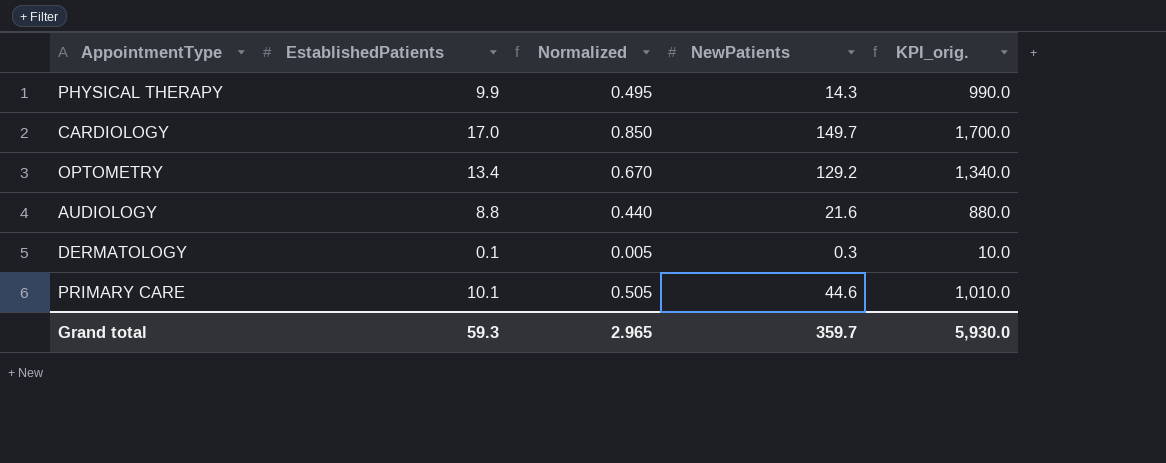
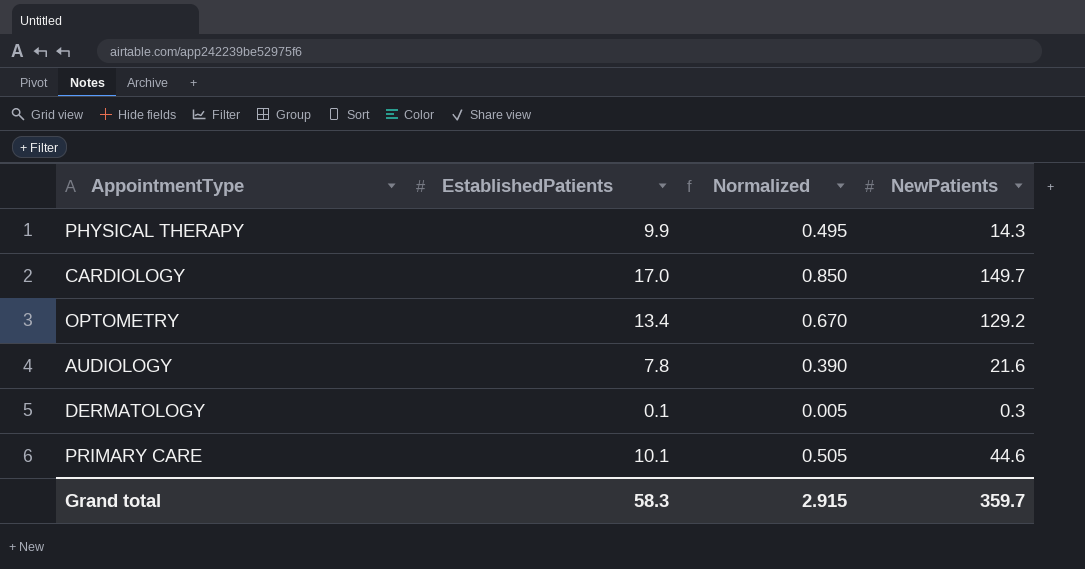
column KPI_orig. | formula: [EstablishedPatients] * 100 -> none
AUDIOLOGY | EstablishedPatients: 8.8 -> 7.8
AUDIOLOGY | Normalized: 0.440 -> 0.390
Grand total | EstablishedPatients: 59.3 -> 58.3
Grand total | Normalized: 2.965 -> 2.915

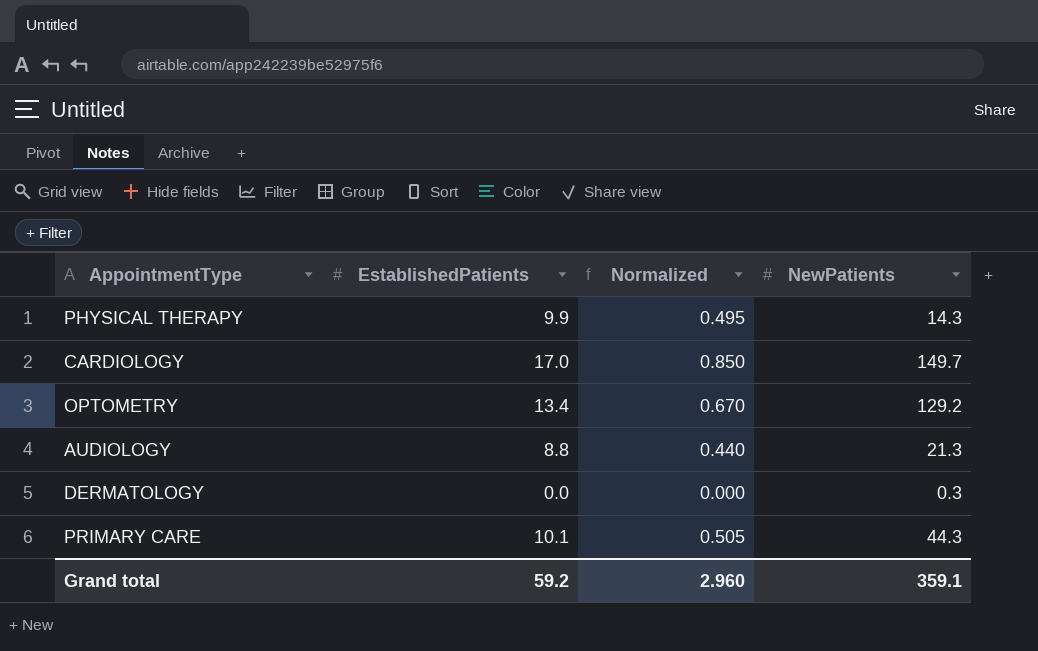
AUDIOLOGY | EstablishedPatients: 7.8 -> 8.8
AUDIOLOGY | Normalized: 0.390 -> 0.440
AUDIOLOGY | NewPatients: 21.6 -> 21.3
DERMATOLOGY | EstablishedPatients: 0.1 -> 0.0
DERMATOLOGY | Normalized: 0.005 -> 0.000
PRIMARY CARE | NewPatients: 44.6 -> 44.3
Grand total | EstablishedPatients: 58.3 -> 59.2
Grand total | Normalized: 2.915 -> 2.960
Grand total | NewPatients: 359.7 -> 359.1

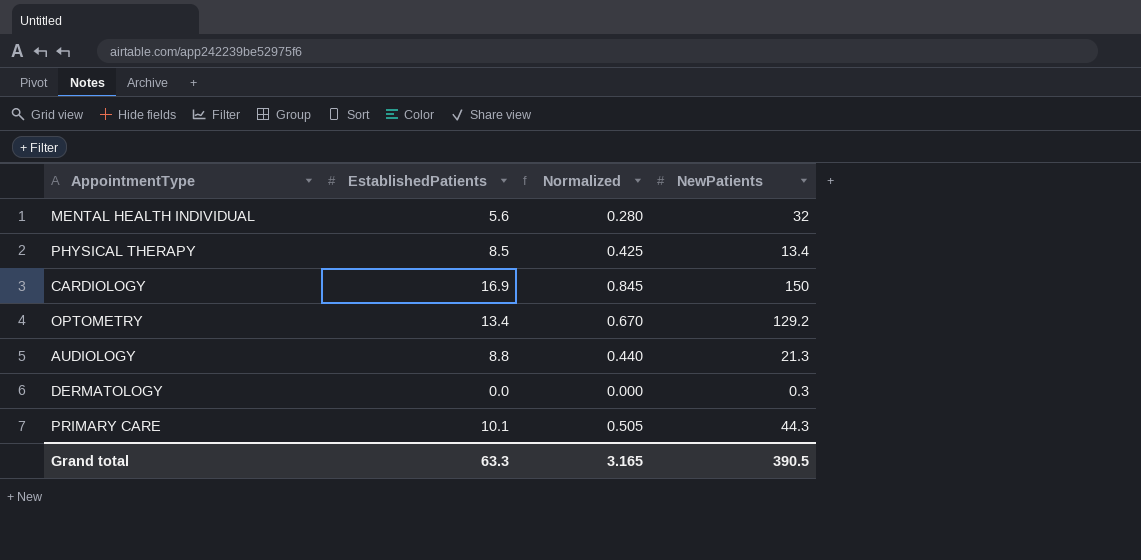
row MENTAL HEALTH INDIVIDUAL: none -> 5.6 | 0.280 | 32
PHYSICAL THERAPY | EstablishedPatients: 9.9 -> 8.5
PHYSICAL THERAPY | Normalized: 0.495 -> 0.425
PHYSICAL THERAPY | NewPatients: 14.3 -> 13.4
CARDIOLOGY | EstablishedPatients: 17.0 -> 16.9
CARDIOLOGY | Normalized: 0.850 -> 0.845
CARDIOLOGY | NewPatients: 149.7 -> 150
Grand total | EstablishedPatients: 59.2 -> 63.3
Grand total | Normalized: 2.960 -> 3.165
Grand total | NewPatients: 359.1 -> 390.5

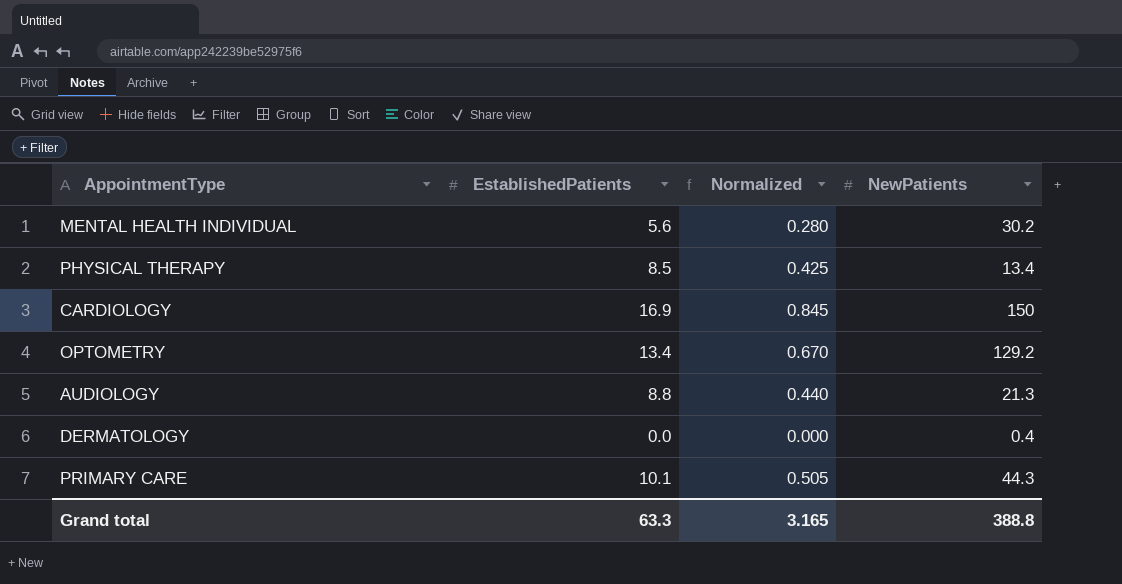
MENTAL HEALTH INDIVIDUAL | NewPatients: 32 -> 30.2
DERMATOLOGY | NewPatients: 0.3 -> 0.4
Grand total | NewPatients: 390.5 -> 388.8

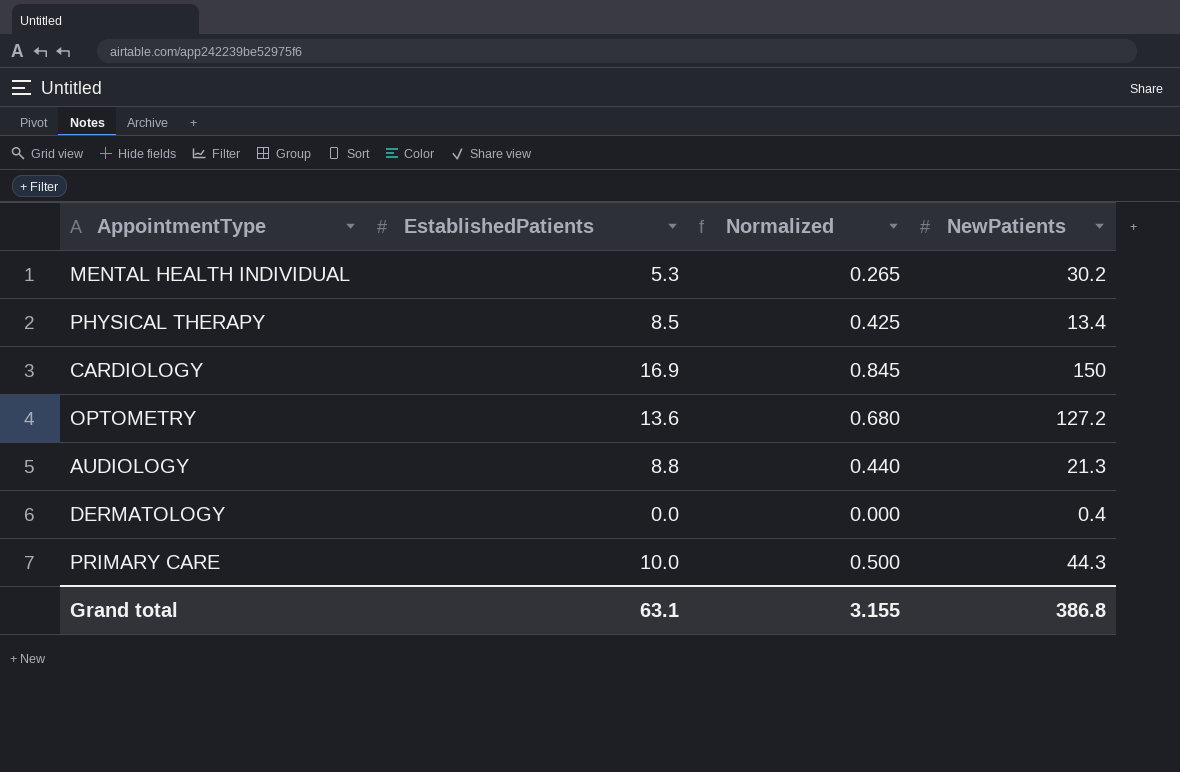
MENTAL HEALTH INDIVIDUAL | EstablishedPatients: 5.6 -> 5.3
MENTAL HEALTH INDIVIDUAL | Normalized: 0.280 -> 0.265
OPTOMETRY | EstablishedPatients: 13.4 -> 13.6
OPTOMETRY | Normalized: 0.670 -> 0.680
OPTOMETRY | NewPatients: 129.2 -> 127.2
PRIMARY CARE | EstablishedPatients: 10.1 -> 10.0
PRIMARY CARE | Normalized: 0.505 -> 0.500
Grand total | EstablishedPatients: 63.3 -> 63.1
Grand total | Normalized: 3.165 -> 3.155
Grand total | NewPatients: 388.8 -> 386.8

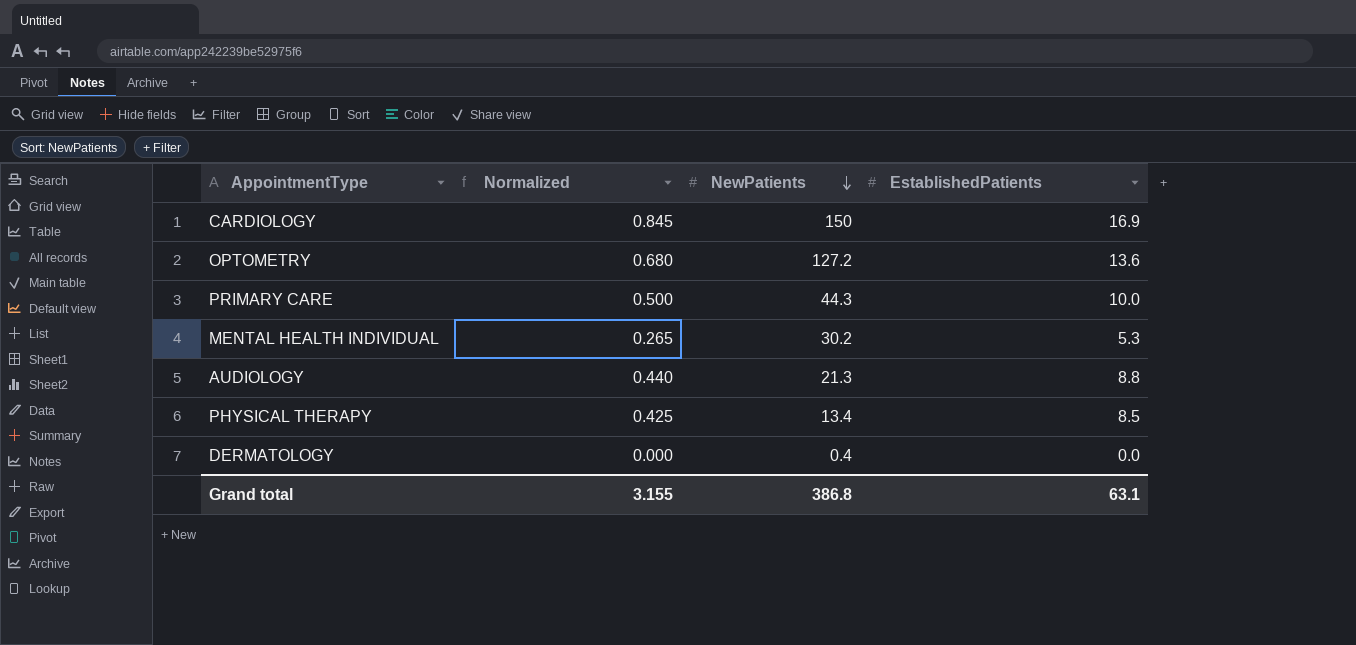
row order: none -> NewPatients descending
column EstablishedPatients | position: 2 -> 4

